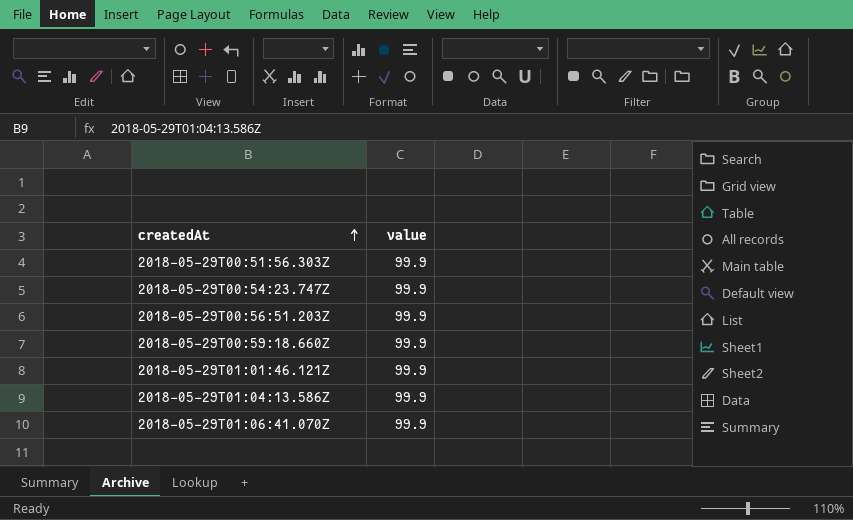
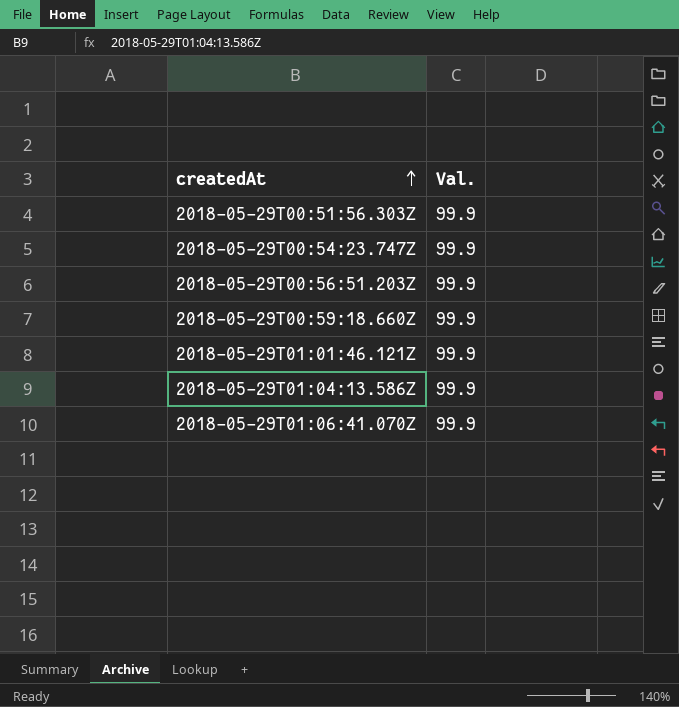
column name: value -> Val.

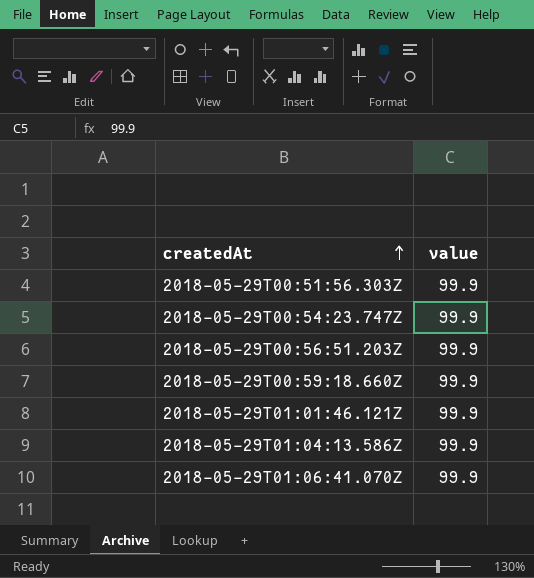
column name: Val. -> value

